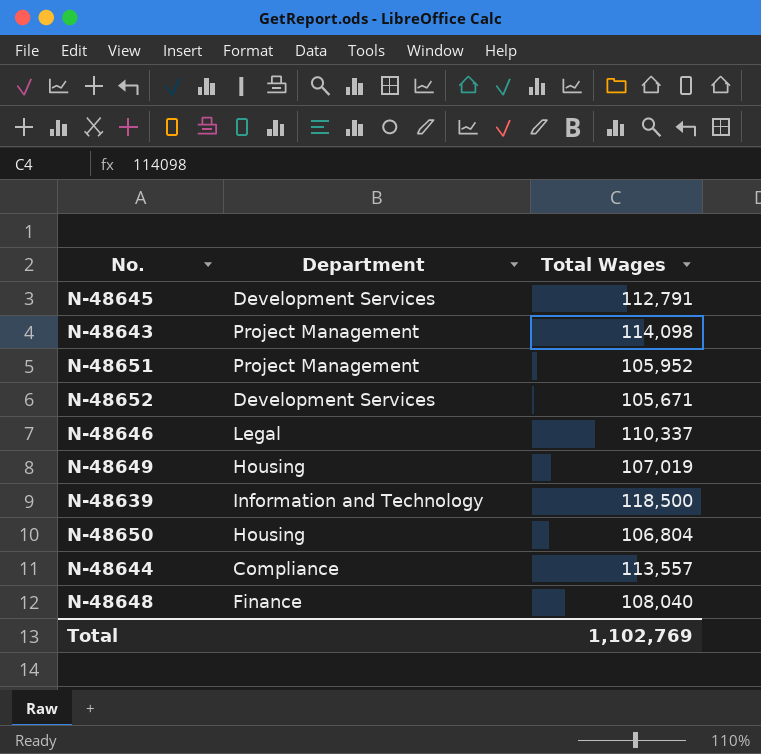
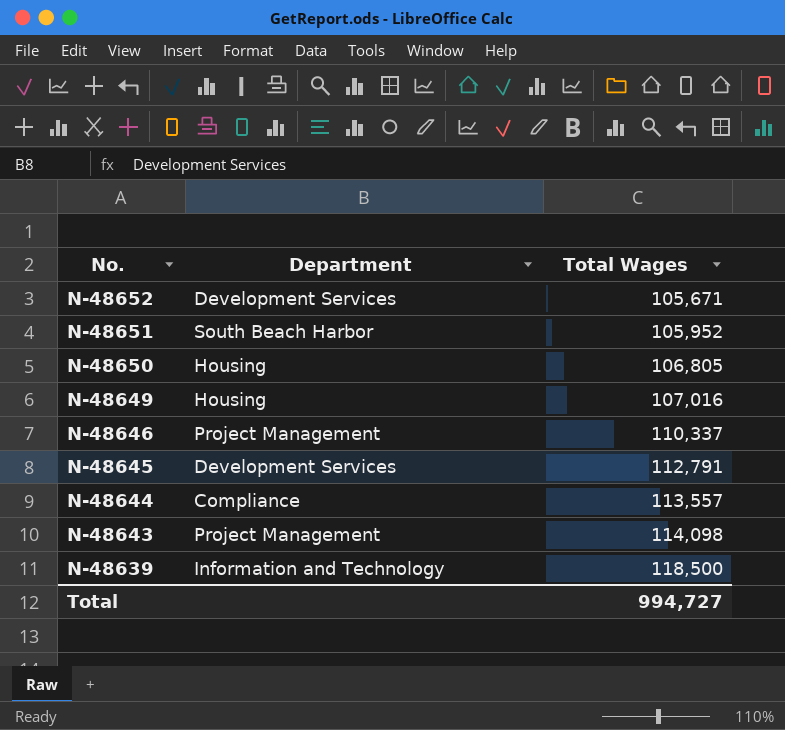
row order: none -> No. descending
row N-48648: Finance | 108,040 -> none
N-48651 | Department: Project Management -> South Beach Harbor
N-48650 | Total Wages: 106,804 -> 106,805
N-48649 | Total Wages: 107,019 -> 107,016
N-48646 | Department: Legal -> Project Management
Total | Total Wages: 1,102,769 -> 994,727

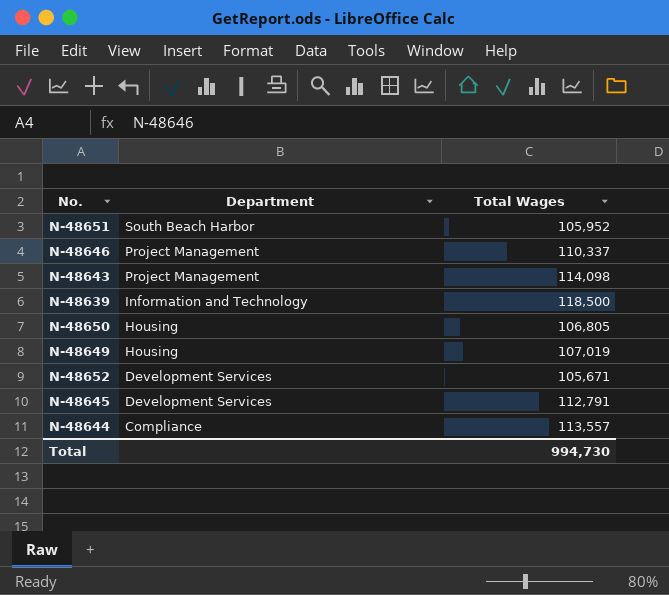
row order: No. descending -> Department descending
N-48649 | Total Wages: 107,016 -> 107,019
Total | Total Wages: 994,727 -> 994,730

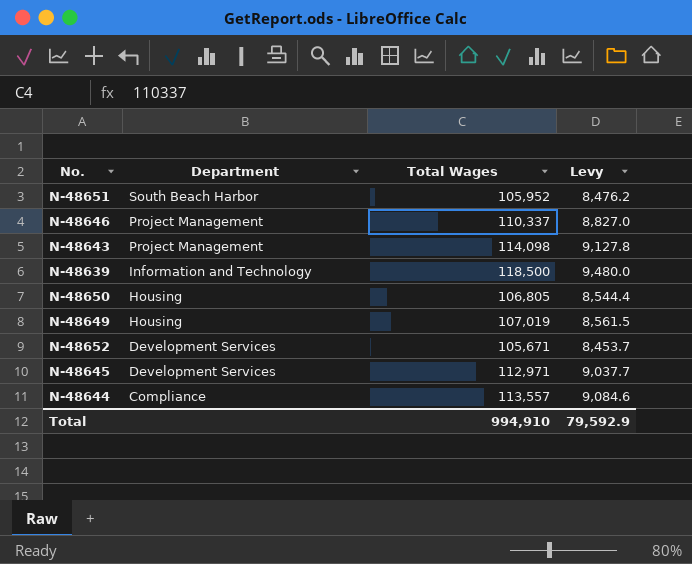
column Levy | formula: none -> [Total Wages] * 0.08
N-48645 | Total Wages: 112,791 -> 112,971
Total | Total Wages: 994,730 -> 994,910

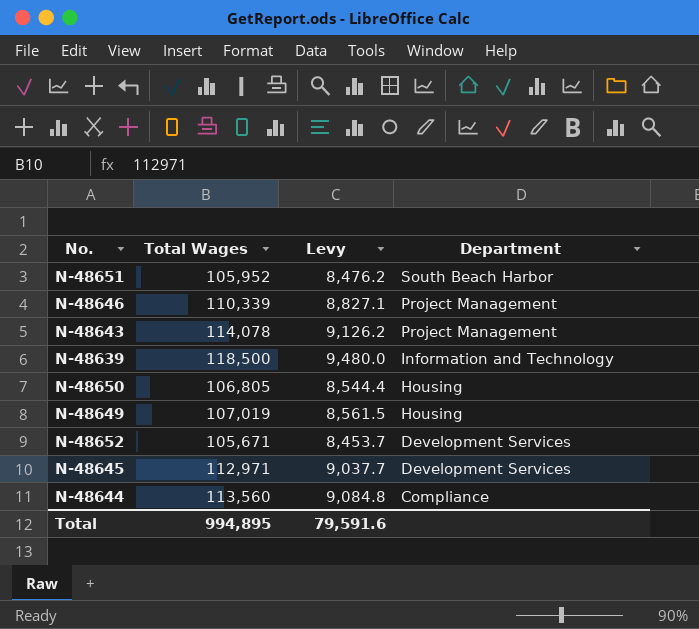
column Department | position: 2 -> 4
N-48646 | Total Wages: 110,337 -> 110,339
N-48646 | Levy: 8,827.0 -> 8,827.1
N-48643 | Total Wages: 114,098 -> 114,078
N-48643 | Levy: 9,127.8 -> 9,126.2
N-48644 | Total Wages: 113,557 -> 113,560
N-48644 | Levy: 9,084.6 -> 9,084.8
Total | Total Wages: 994,910 -> 994,895
Total | Levy: 79,592.9 -> 79,591.6

